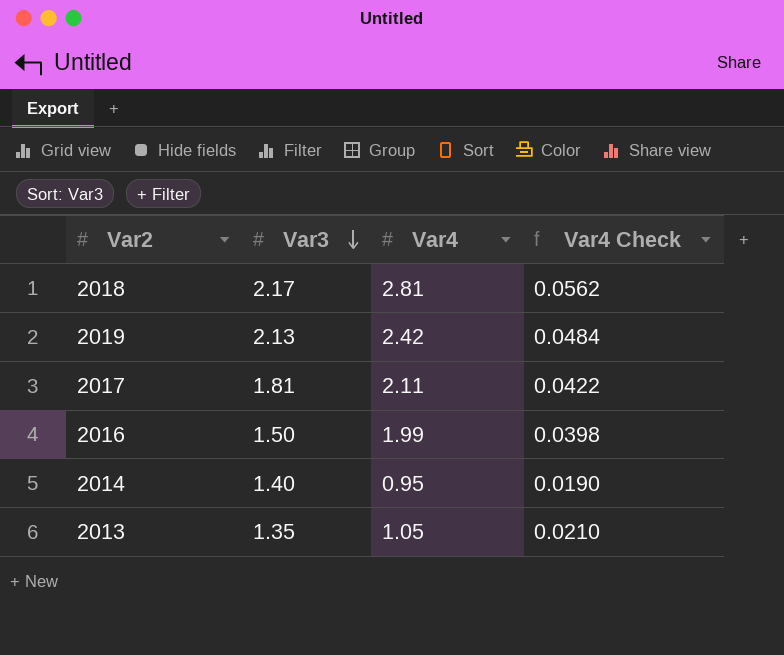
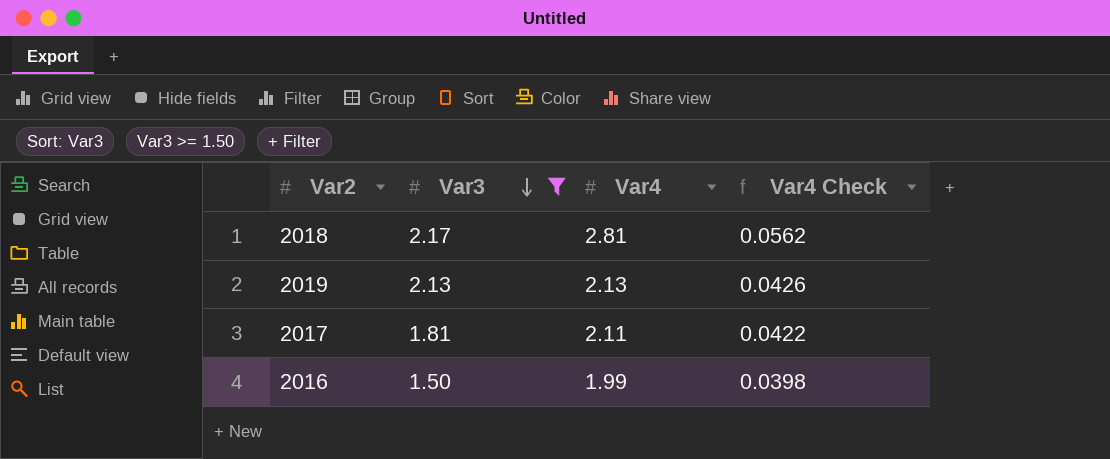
filter: none -> Var3 >= 1.50
2019 | Var4: 2.42 -> 2.13
2019 | Var4 Check: 0.0484 -> 0.0426

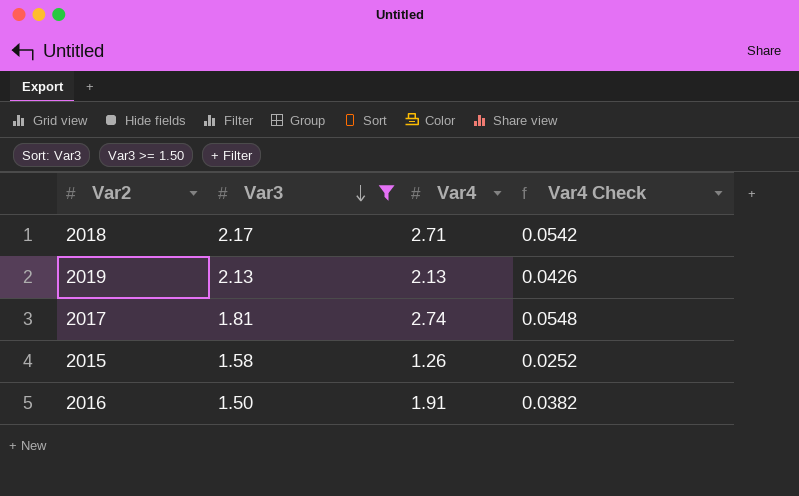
2018 | Var4: 2.81 -> 2.71
2018 | Var4 Check: 0.0562 -> 0.0542
2017 | Var4: 2.11 -> 2.74
2017 | Var4 Check: 0.0422 -> 0.0548
row 2015: none -> 1.58 | 1.26 | 0.0252
2016 | Var4: 1.99 -> 1.91
2016 | Var4 Check: 0.0398 -> 0.0382

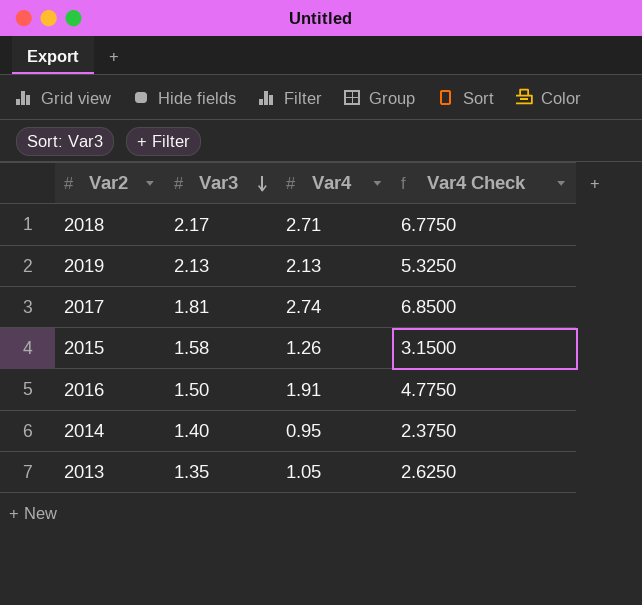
filter: Var3 >= 1.50 -> none
column Var4 Check | formula: [Var4] * 0.02 -> [Var4] * 2.5

